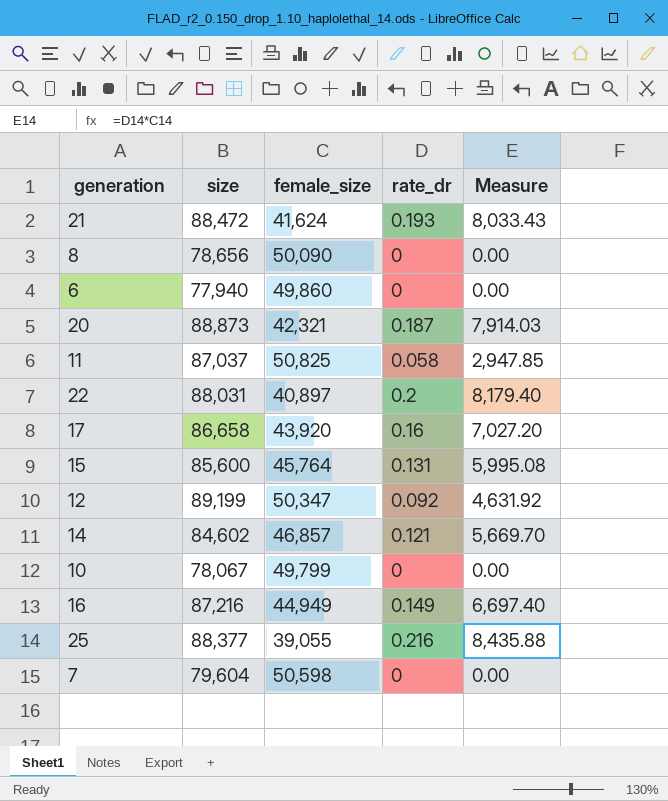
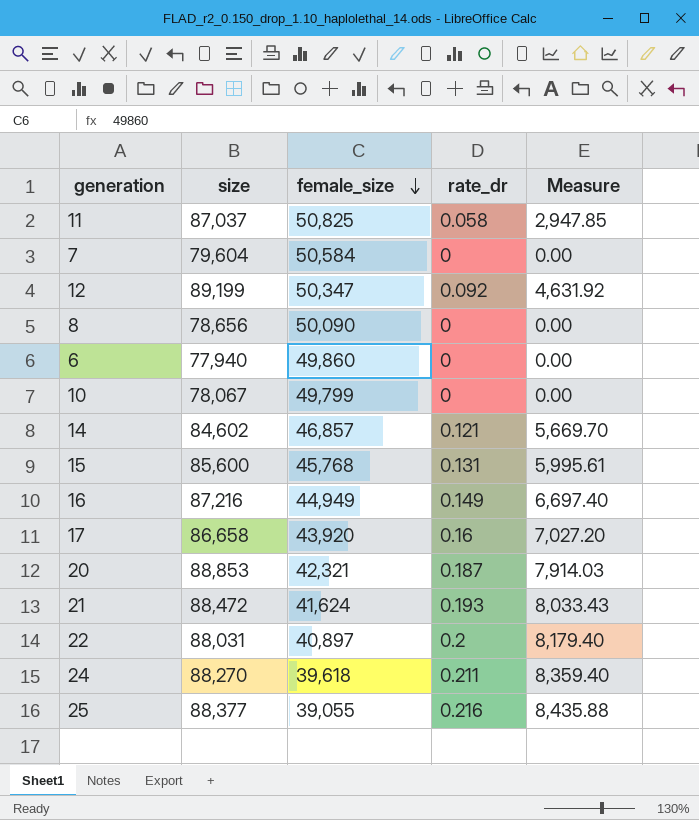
row order: none -> female_size descending
7 | female_size: 50,598 -> 50,584
15 | female_size: 45,764 -> 45,768
15 | Measure: 5,995.08 -> 5,995.61
20 | size: 88,873 -> 88,853
row 24: none -> 88,270 | 39,618 | 0.211 | 8,359.40

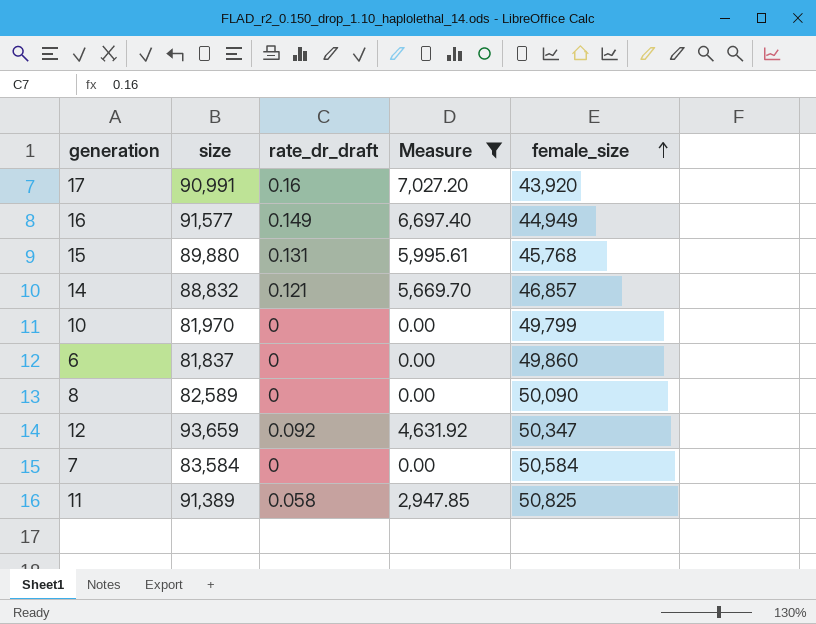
filter: none -> Measure <= 7,027.20
row order: female_size descending -> female_size ascending
column name: rate_dr -> rate_dr_draft
column female_size | position: 3 -> 5
17 | size: 86,658 -> 90,991
16 | size: 87,216 -> 91,577
15 | size: 85,600 -> 89,880
14 | size: 84,602 -> 88,832
10 | size: 78,067 -> 81,970
6 | size: 77,940 -> 81,837
8 | size: 78,656 -> 82,589
12 | size: 89,199 -> 93,659
7 | size: 79,604 -> 83,584
11 | size: 87,037 -> 91,389

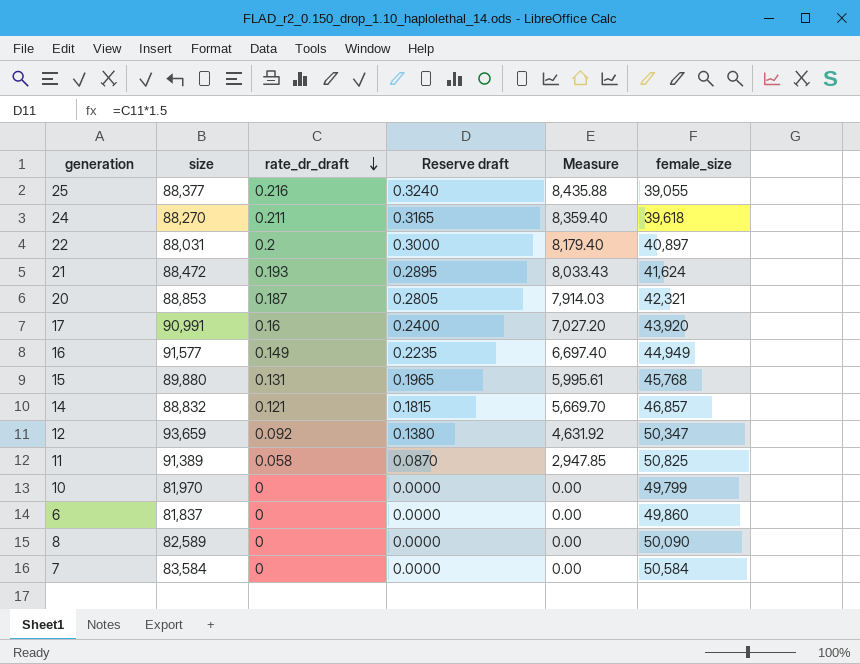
filter: Measure <= 7,027.20 -> none
row order: female_size ascending -> rate_dr_draft descending
column Reserve draft | formula: none -> [rate_dr_draft] * 1.5

